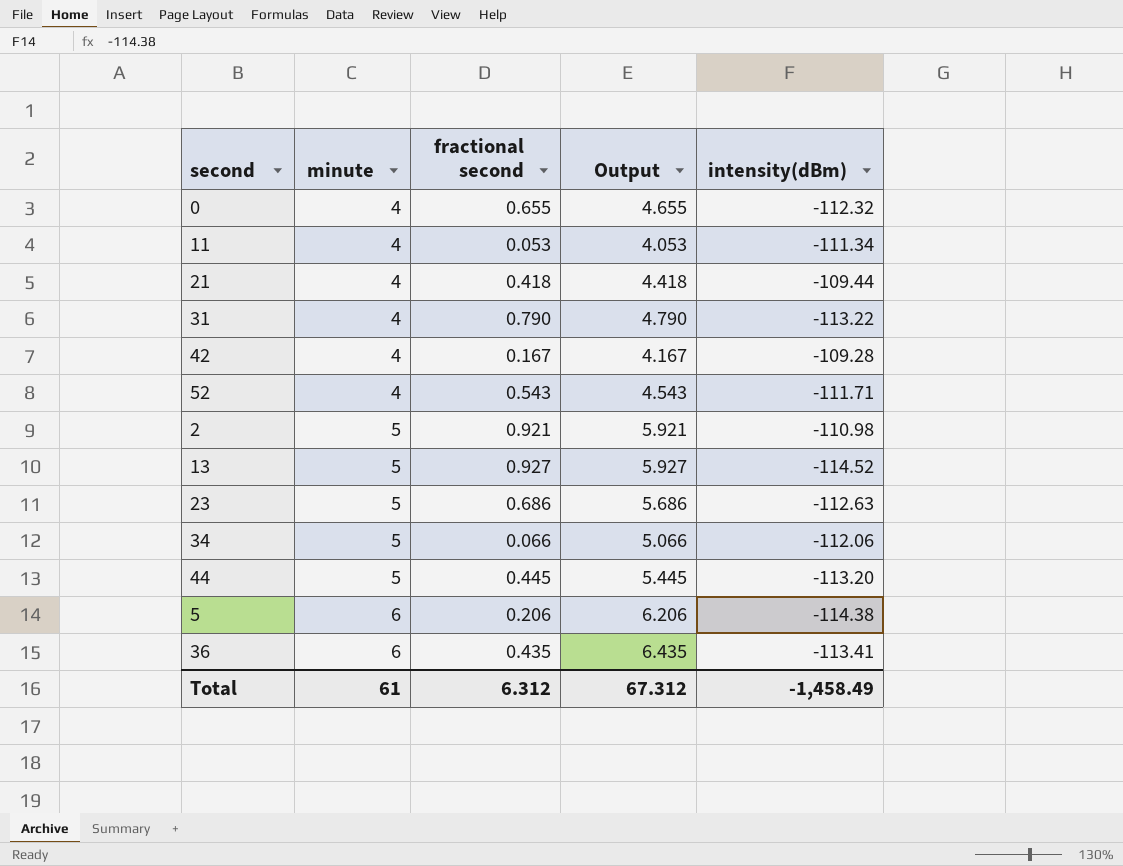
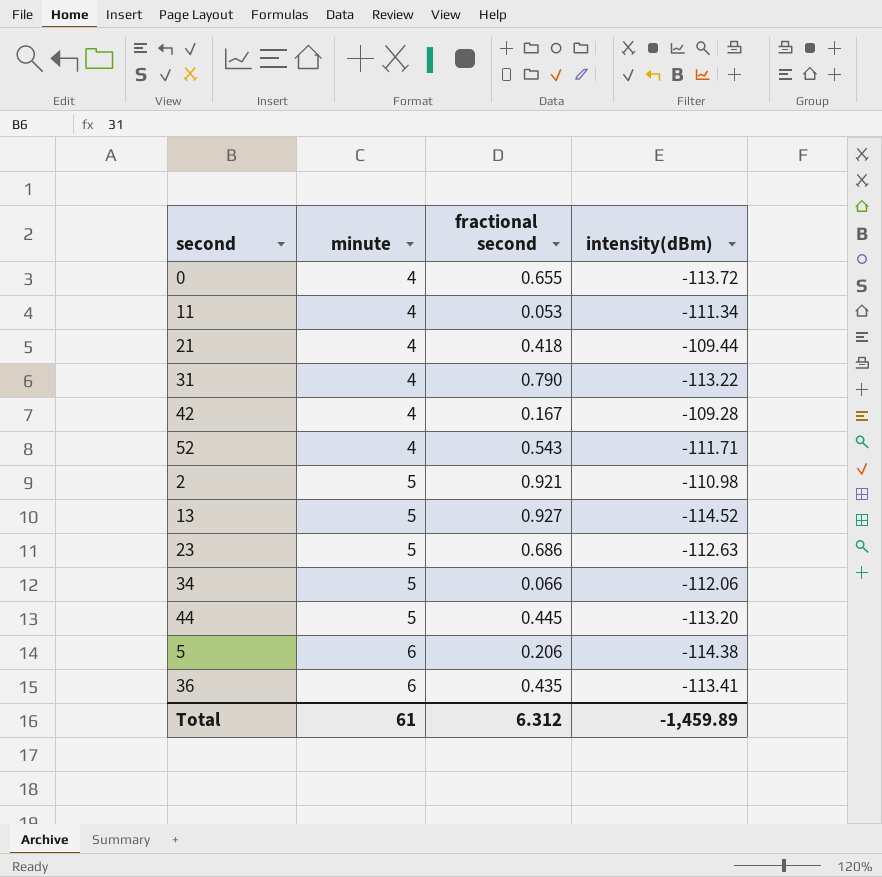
column Output | formula: [minute] + [fractional second] -> none
0 | intensity(dBm): -112.32 -> -113.72
Total | intensity(dBm): -1,458.49 -> -1,459.89

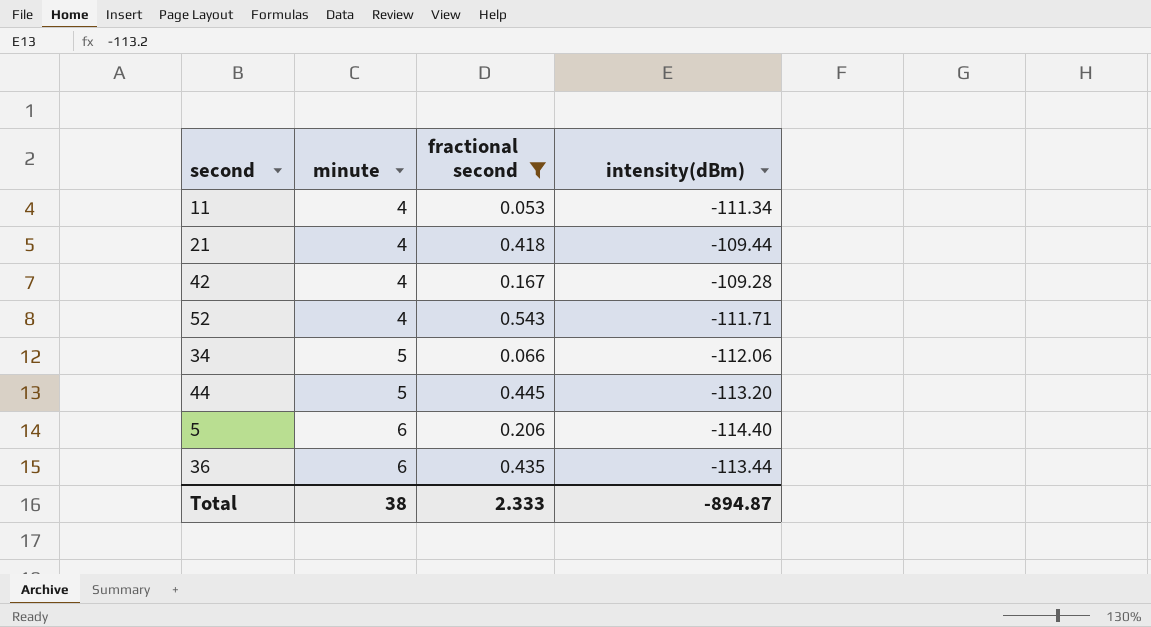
filter: none -> fractional second <= 0.543
5 | intensity(dBm): -114.38 -> -114.40
36 | intensity(dBm): -113.41 -> -113.44
Total | minute: 61 -> 38
Total | fractional second: 6.312 -> 2.333
Total | intensity(dBm): -1,459.89 -> -894.87

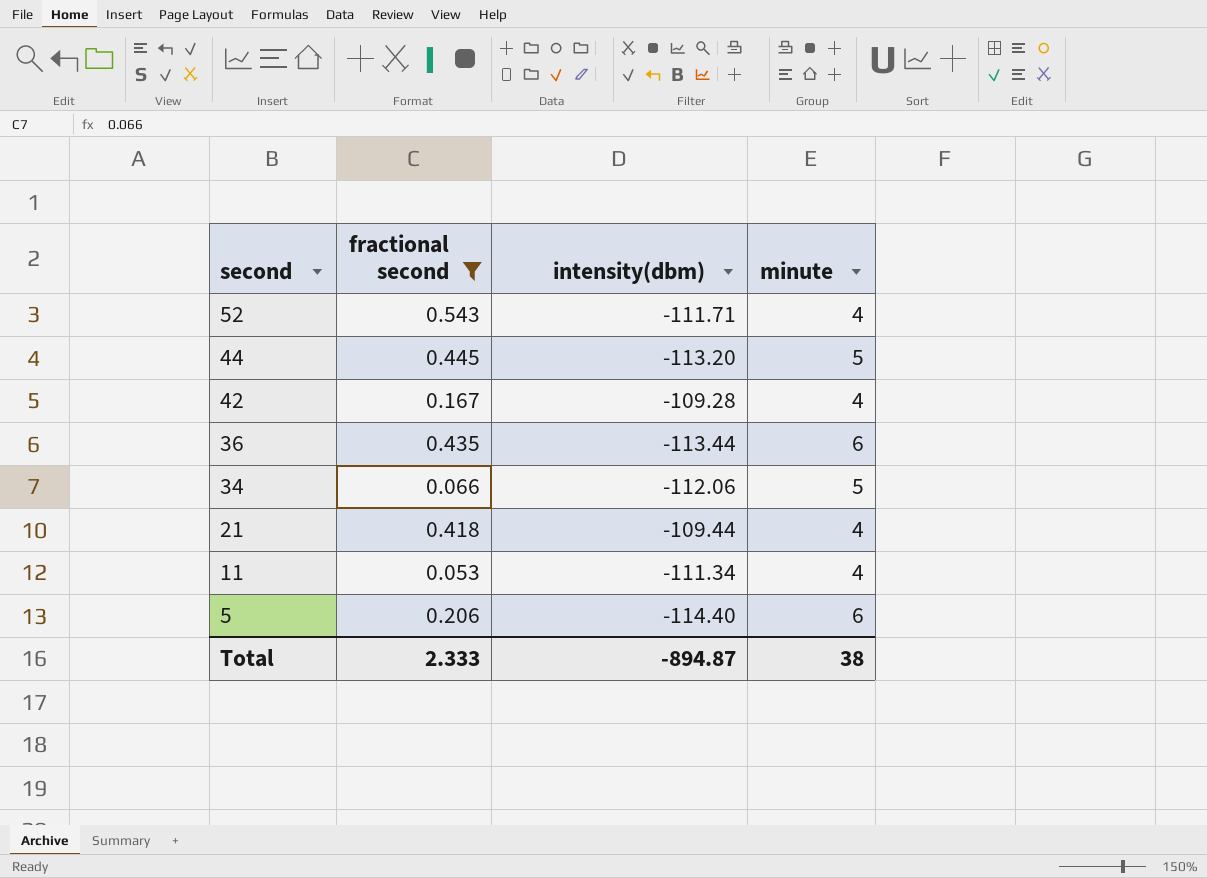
row order: minute ascending -> second descending
column name: intensity(dBm) -> intensity(dbm)
column minute | position: 2 -> 4

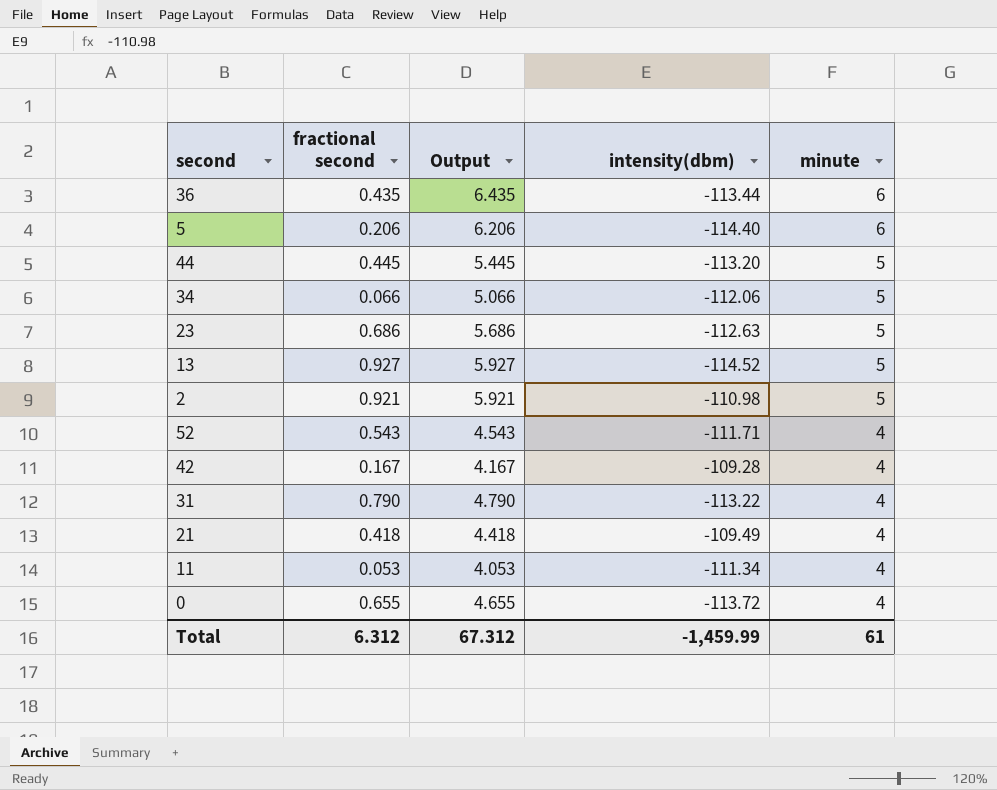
filter: fractional second <= 0.543 -> none
row order: second descending -> minute descending
column Output | formula: none -> [fractional second] + [minute]
21 | intensity(dbm): -109.44 -> -109.49
Total | fractional second: 2.333 -> 6.312
Total | intensity(dbm): -894.87 -> -1,459.99
Total | minute: 38 -> 61

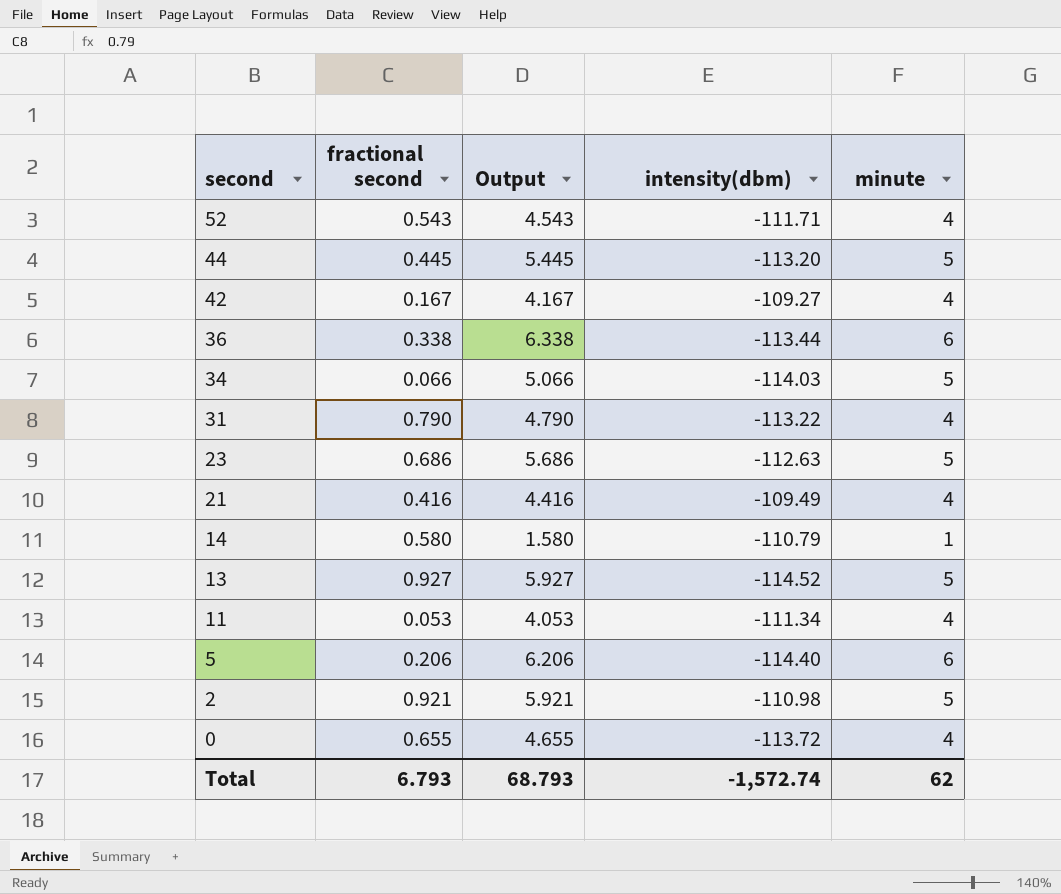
row order: minute descending -> second descending
42 | intensity(dbm): -109.28 -> -109.27
36 | fractional second: 0.435 -> 0.338
36 | Output: 6.435 -> 6.338
34 | intensity(dbm): -112.06 -> -114.03
21 | fractional second: 0.418 -> 0.416
21 | Output: 4.418 -> 4.416
row 14: none -> 0.580 | 1.580 | -110.79 | 1
Total | fractional second: 6.312 -> 6.793
Total | Output: 67.312 -> 68.793
Total | intensity(dbm): -1,459.99 -> -1,572.74
Total | minute: 61 -> 62

